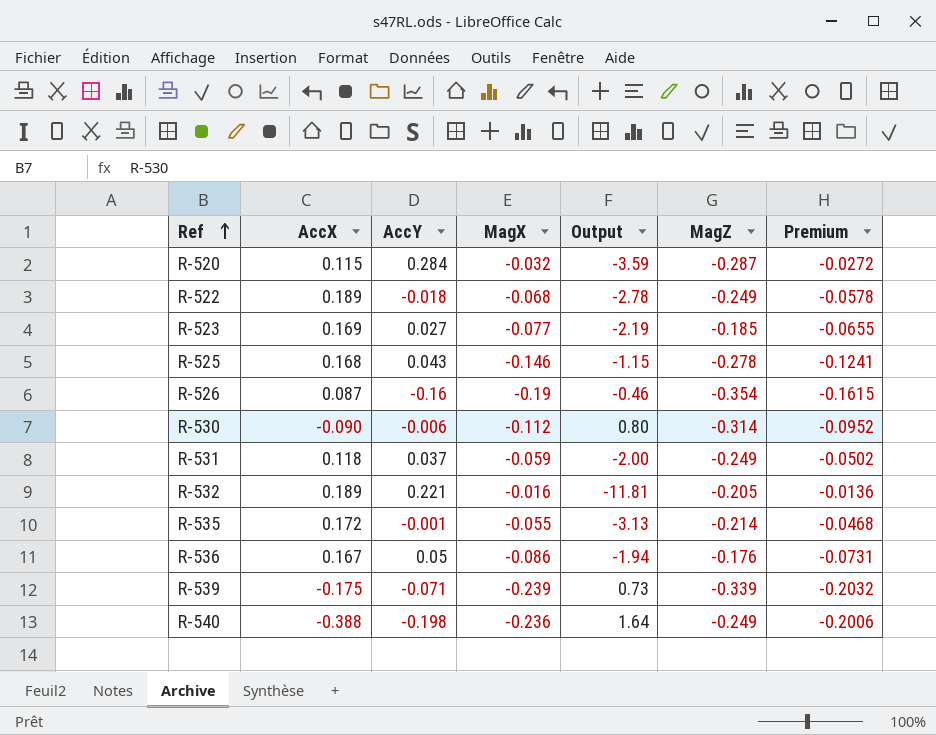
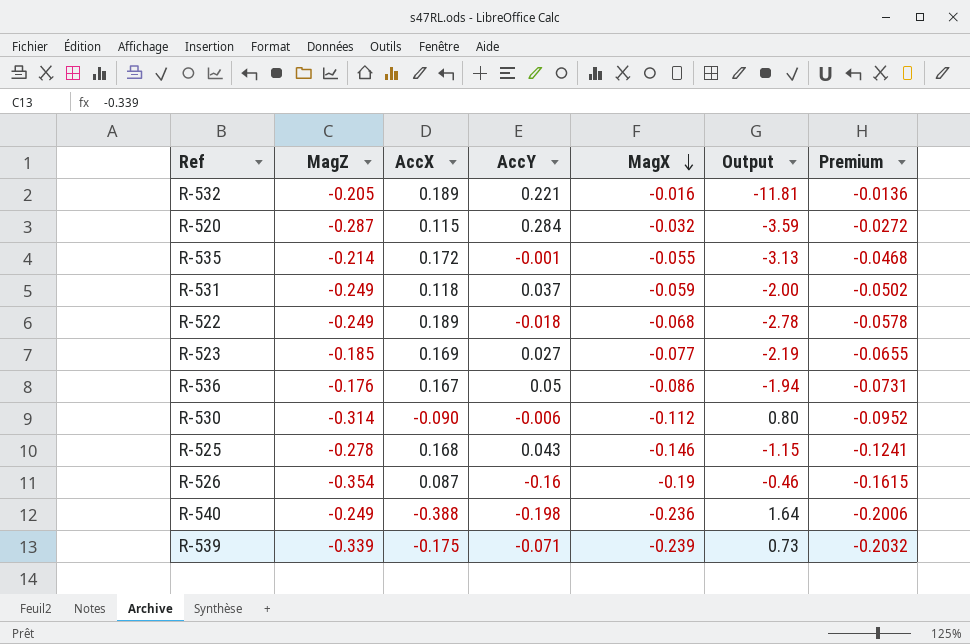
row order: Ref ascending -> MagX descending
column MagZ | position: 6 -> 2

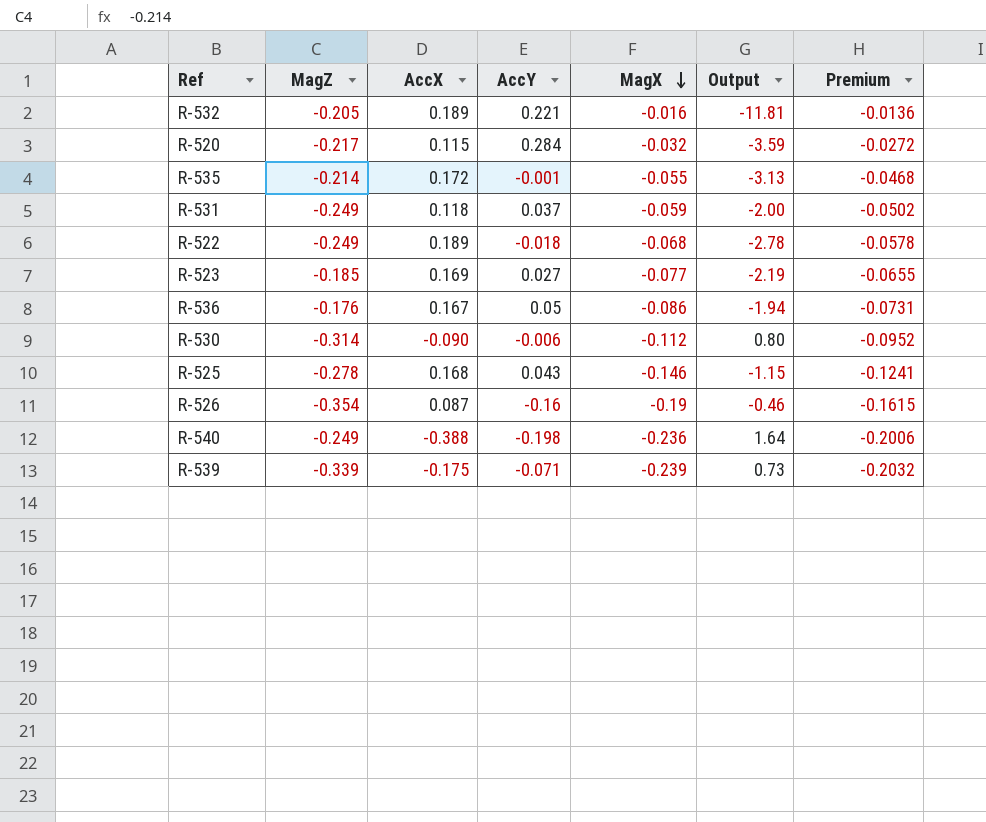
R-520 | MagZ: -0.287 -> -0.217

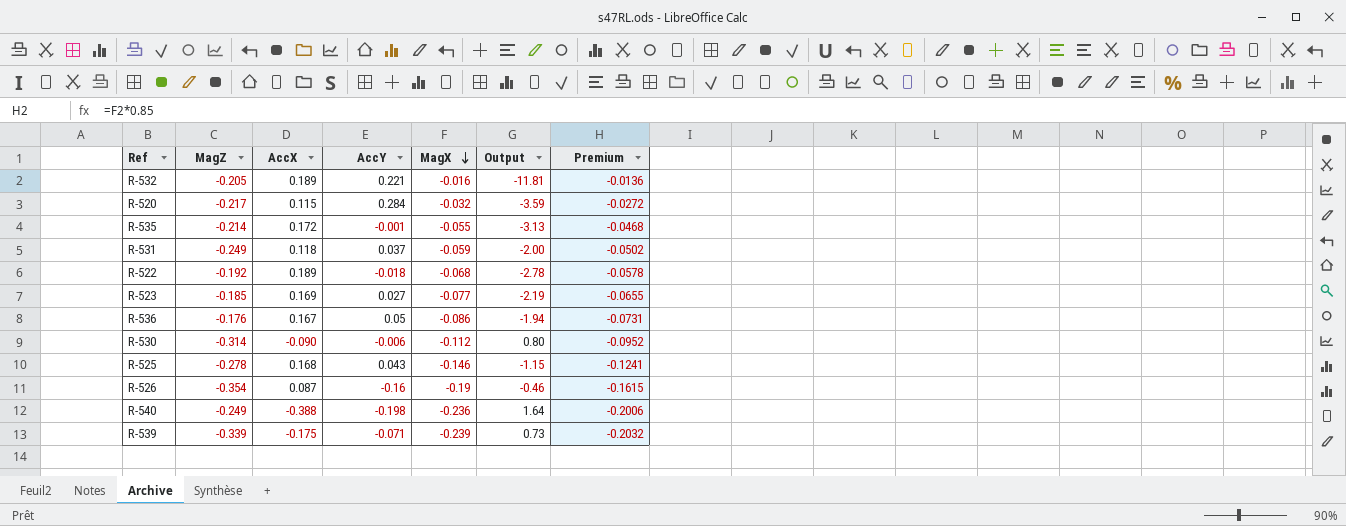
R-522 | MagZ: -0.249 -> -0.192

